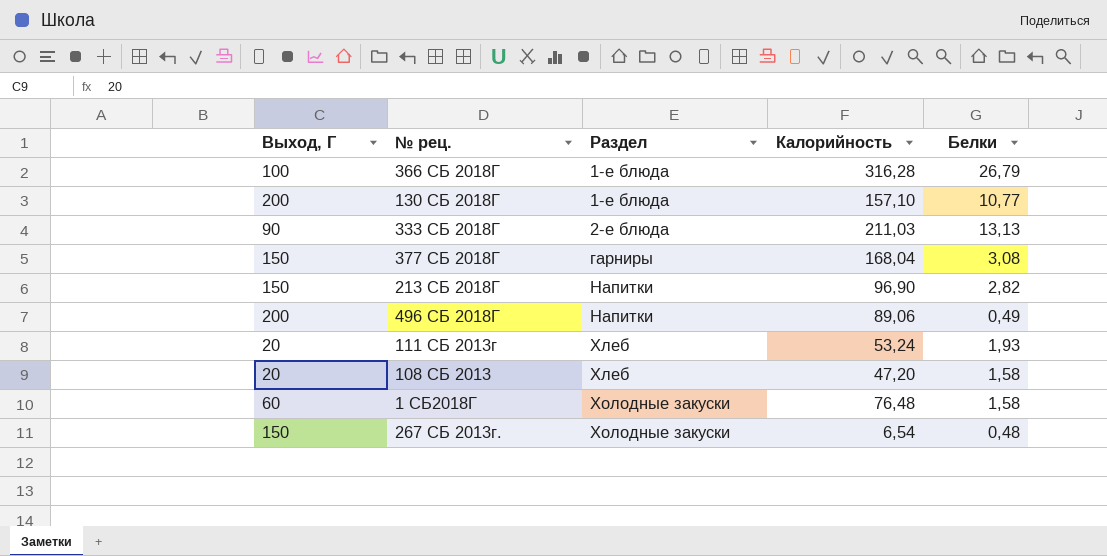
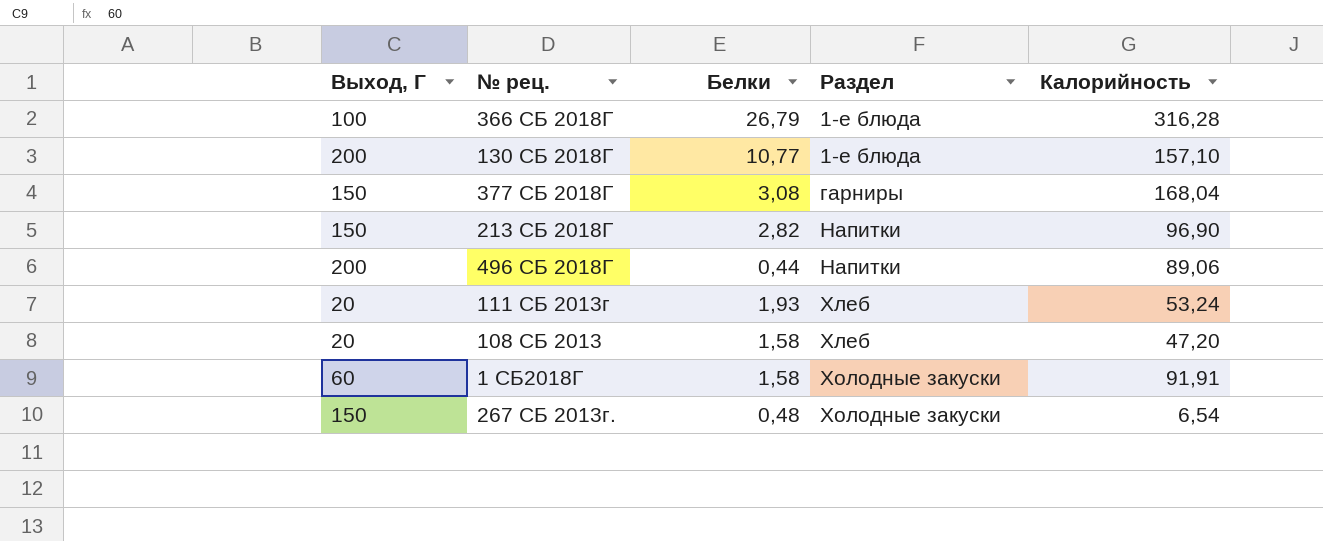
column Белки | position: 5 -> 3
row 333 СБ 2018Г: 90 | 2-е блюда | 211,03 | 13,13 -> none
496 СБ 2018Г | Белки: 0,49 -> 0,44
1 СБ2018Г | Калорийность: 76,48 -> 91,91

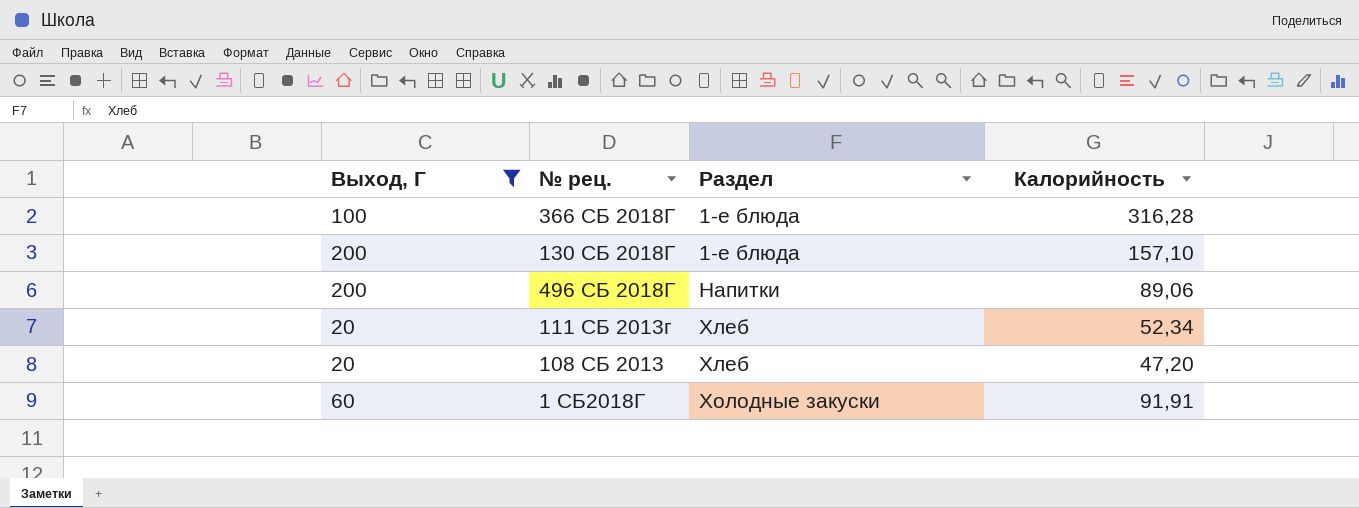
filter: none -> Выход, Г != 150
column Белки | position: 3 -> none
111 СБ 2013г | Калорийность: 53,24 -> 52,34

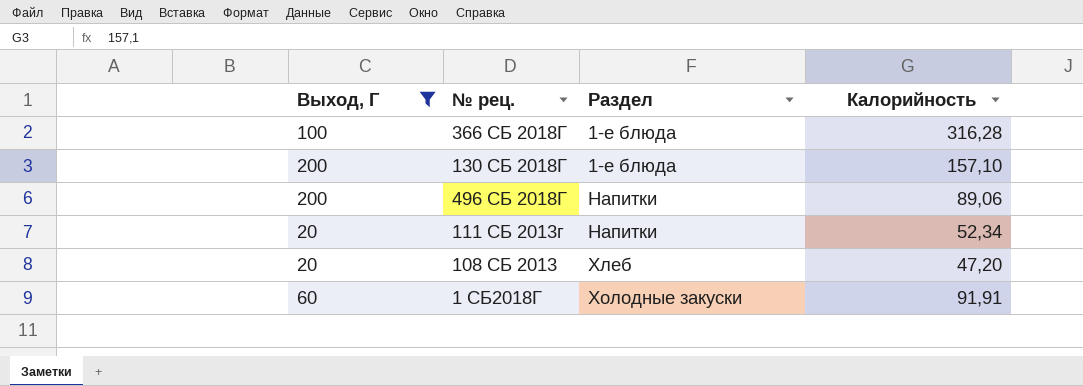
111 СБ 2013г | Раздел: Хлеб -> Напитки

